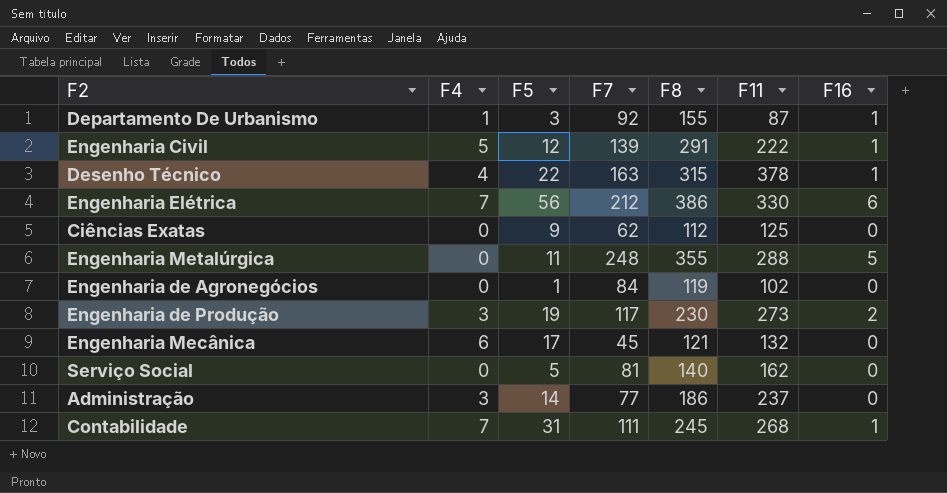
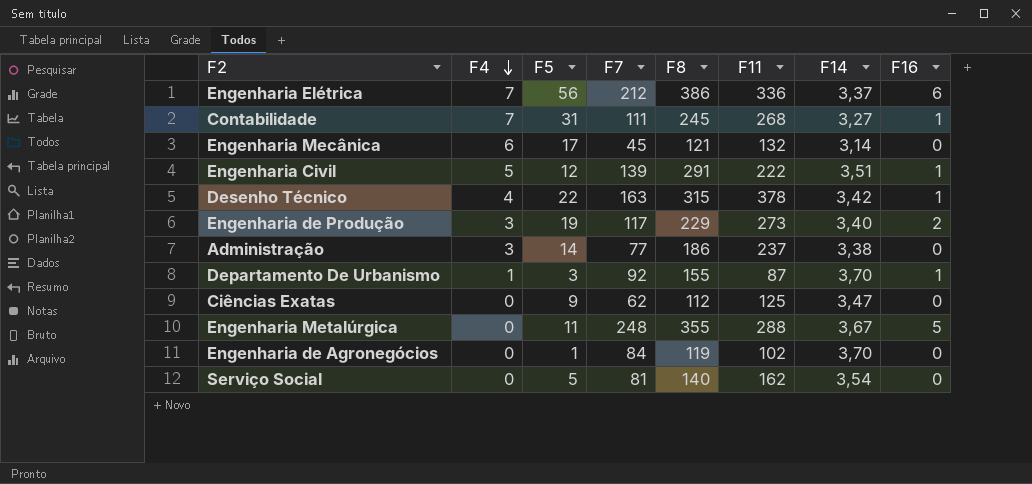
row order: none -> F4 descending
column F14 | position: none -> 7
Engenharia Elétrica | F11: 330 -> 336
Engenharia de Produção | F8: 230 -> 229

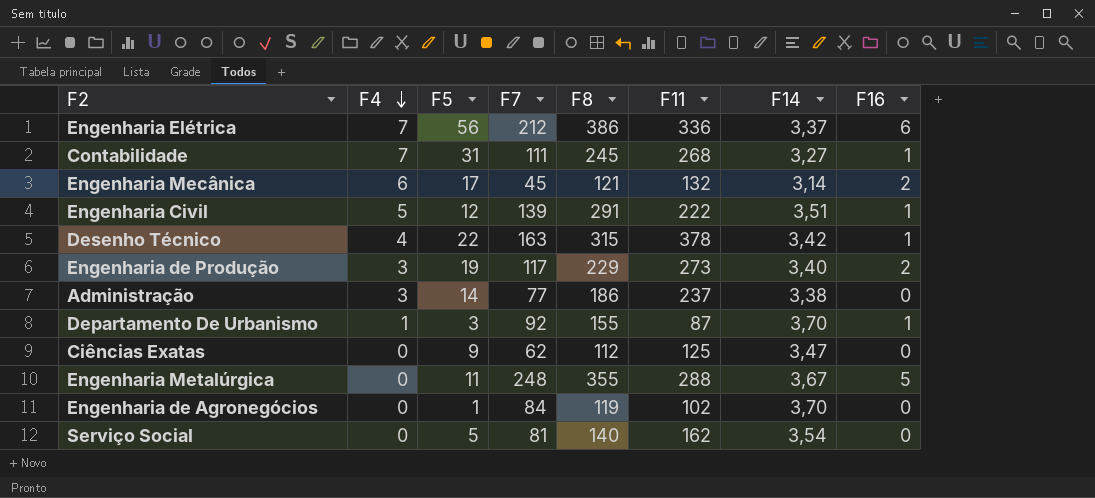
Engenharia Mecânica | F16: 0 -> 2

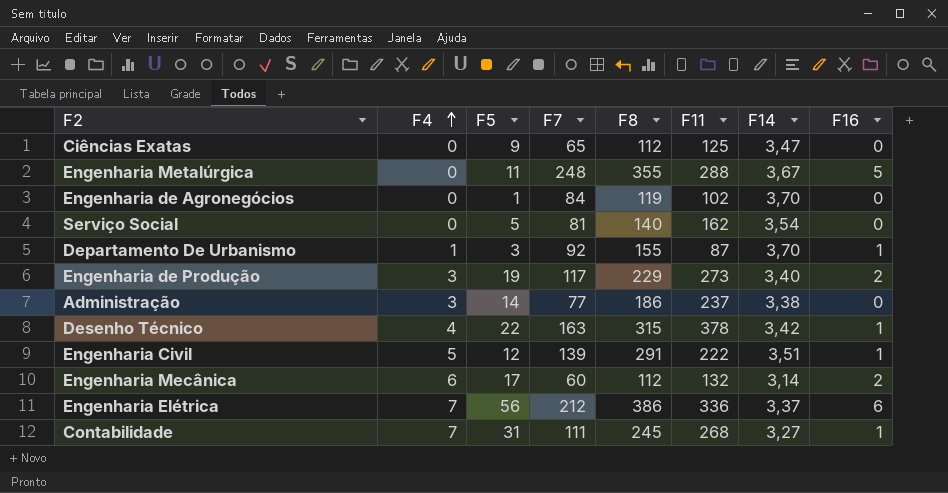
row order: F4 descending -> F4 ascending
Ciências Exatas | F7: 62 -> 65
Engenharia Mecânica | F7: 45 -> 60
Engenharia Mecânica | F8: 121 -> 112

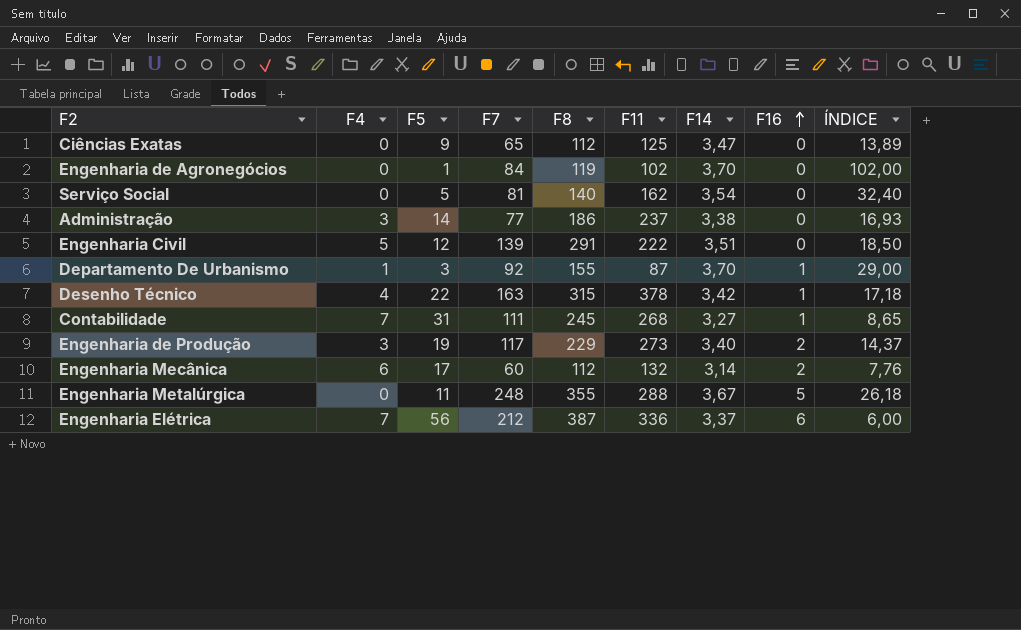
row order: F4 ascending -> F16 ascending
column ÍNDICE | formula: none -> [F11] / [F5]
Engenharia Civil | F16: 1 -> 0
Engenharia Elétrica | F8: 386 -> 387

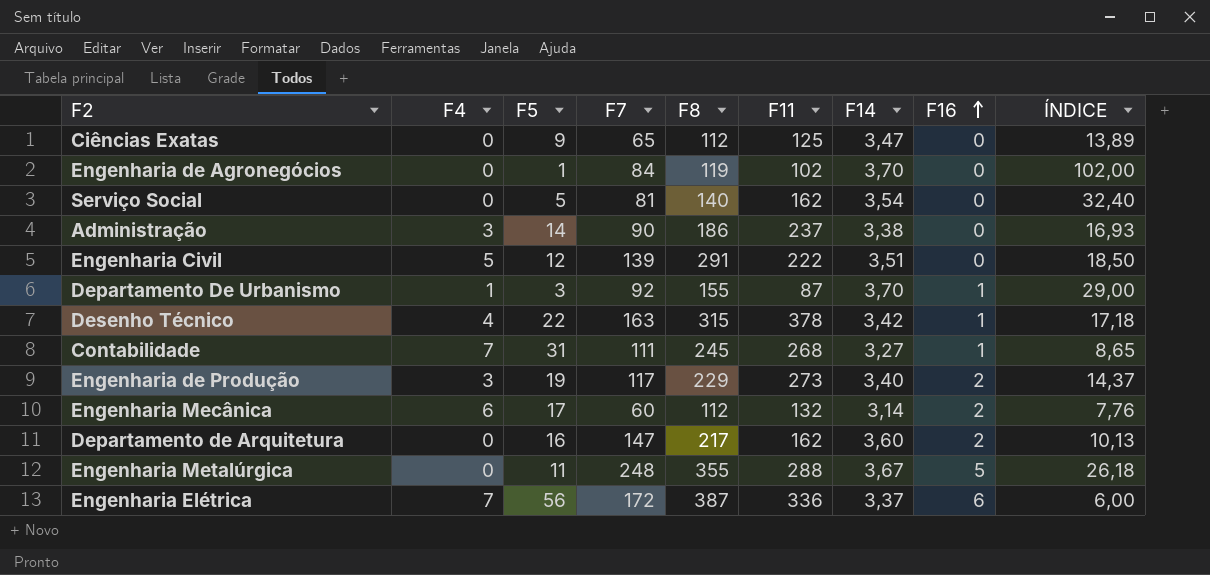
Administração | F7: 77 -> 90
row Departamento de Arquitetura: none -> 0 | 16 | 147 | 217 | 162 | 3,60 | 2 | 10,13
Engenharia Elétrica | F7: 212 -> 172

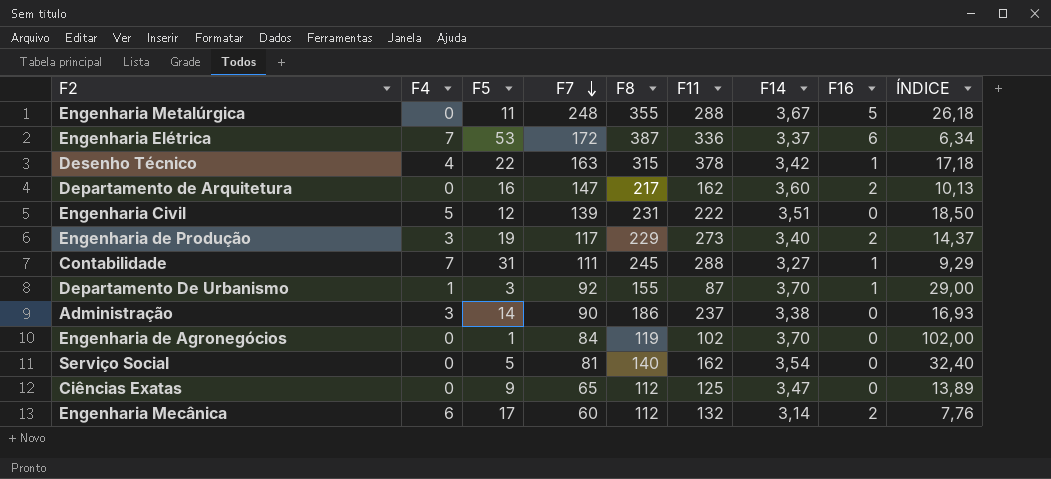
row order: F16 ascending -> F7 descending
Engenharia Elétrica | F5: 56 -> 53
Engenharia Elétrica | ÍNDICE: 6,00 -> 6,34
Engenharia Civil | F8: 291 -> 231
Contabilidade | F11: 268 -> 288
Contabilidade | ÍNDICE: 8,65 -> 9,29

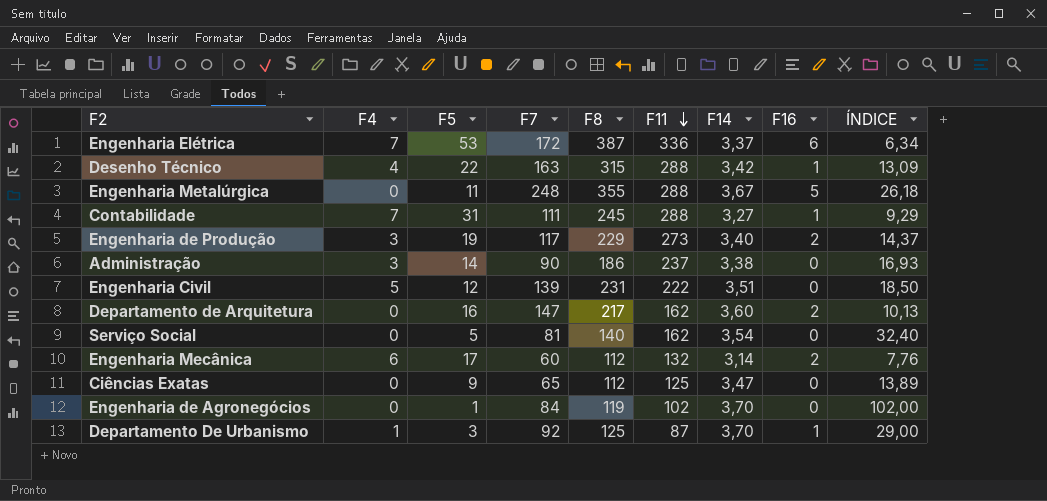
row order: F7 descending -> F11 descending
Desenho Técnico | F11: 378 -> 288
Desenho Técnico | ÍNDICE: 17,18 -> 13,09
Departamento De Urbanismo | F8: 155 -> 125

